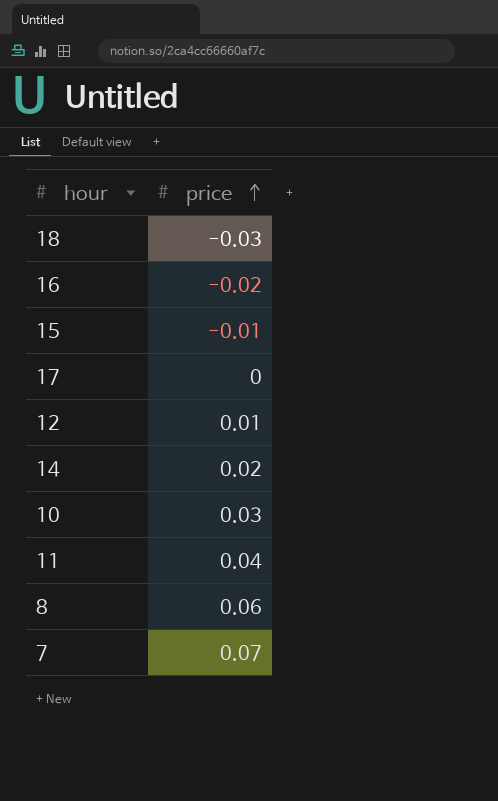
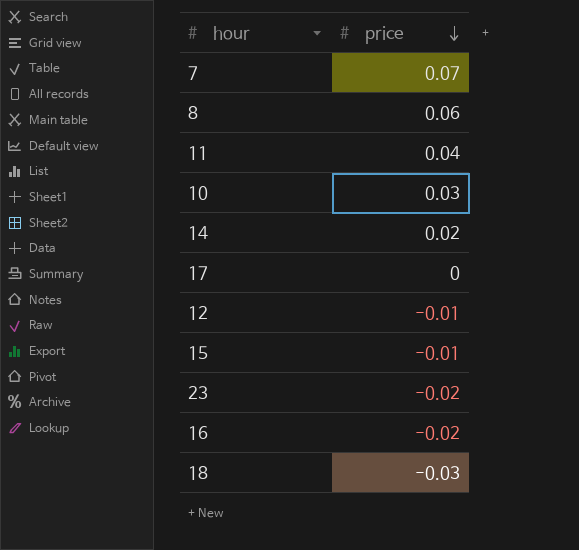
row order: price ascending -> price descending
12 | price: 0.01 -> -0.01
row 23: none -> -0.02

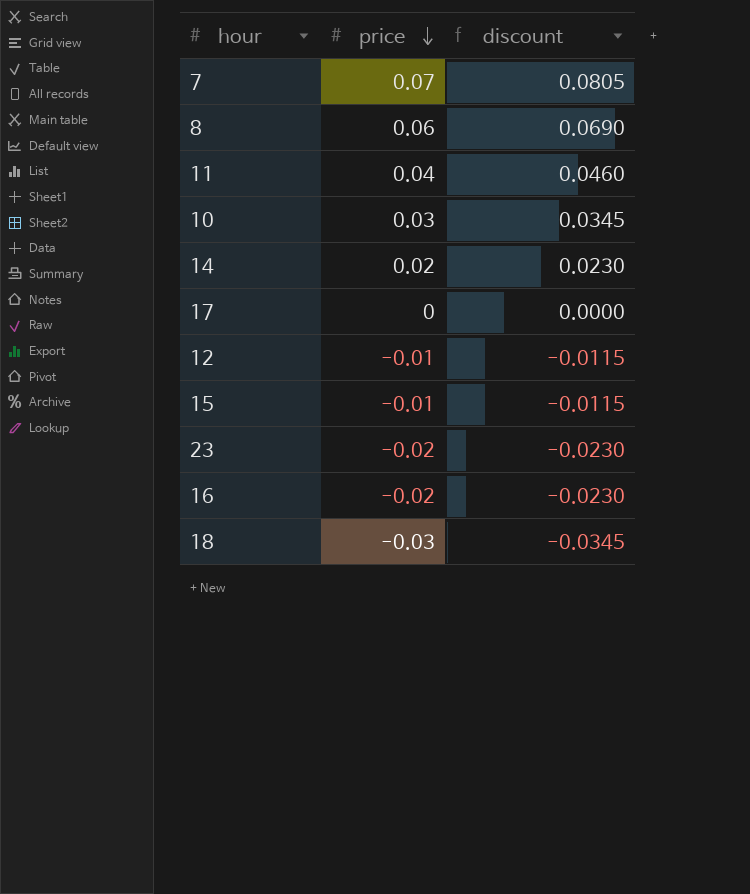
column discount | formula: none -> [price] * 1.15

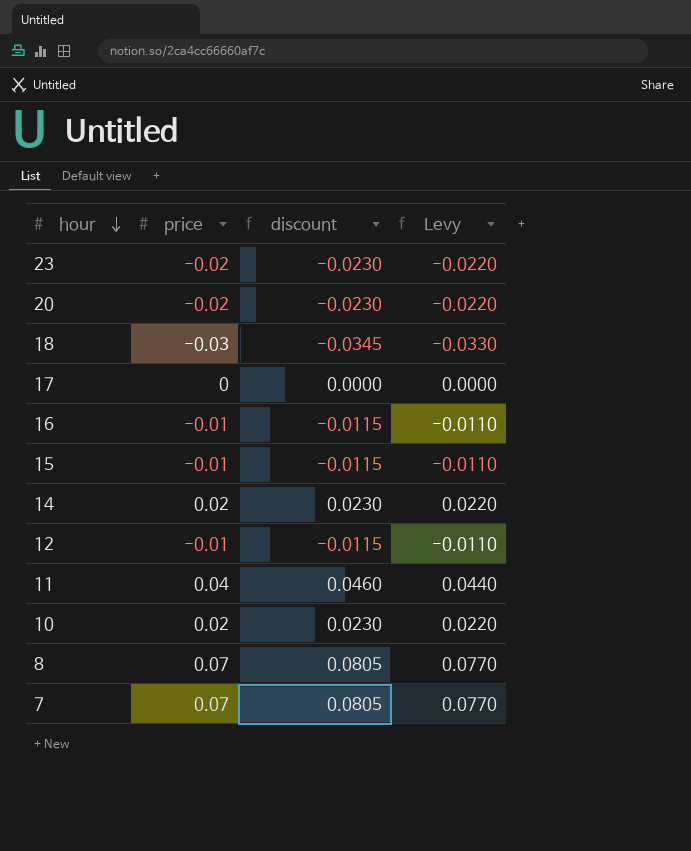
row order: price descending -> hour descending
column Levy | formula: none -> [price] * 1.1
row 20: none -> -0.02 | -0.0230 | -0.0220
16 | price: -0.02 -> -0.01
16 | discount: -0.0230 -> -0.0115
10 | price: 0.03 -> 0.02
10 | discount: 0.0345 -> 0.0230
8 | price: 0.06 -> 0.07
8 | discount: 0.0690 -> 0.0805

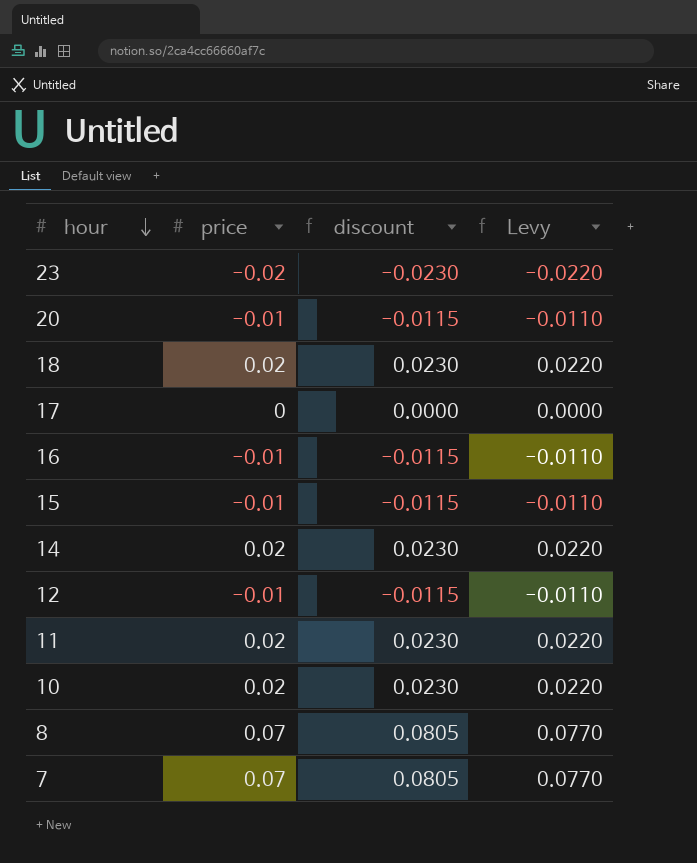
20 | price: -0.02 -> -0.01
20 | discount: -0.0230 -> -0.0115
20 | Levy: -0.0220 -> -0.0110
18 | price: -0.03 -> 0.02
18 | discount: -0.0345 -> 0.0230
18 | Levy: -0.0330 -> 0.0220
11 | price: 0.04 -> 0.02
11 | discount: 0.0460 -> 0.0230
11 | Levy: 0.0440 -> 0.0220

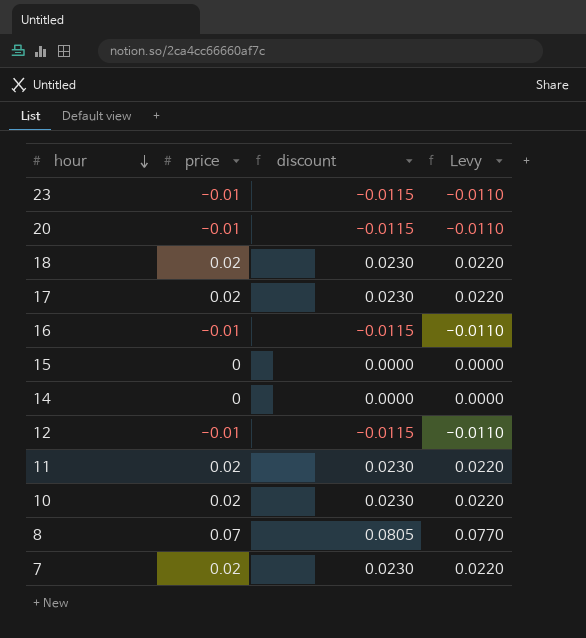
23 | price: -0.02 -> -0.01
23 | discount: -0.0230 -> -0.0115
23 | Levy: -0.0220 -> -0.0110
17 | price: 0 -> 0.02
17 | discount: 0.0000 -> 0.0230
17 | Levy: 0.0000 -> 0.0220
15 | price: -0.01 -> 0
15 | discount: -0.0115 -> 0.0000
15 | Levy: -0.0110 -> 0.0000
14 | price: 0.02 -> 0
14 | discount: 0.0230 -> 0.0000
14 | Levy: 0.0220 -> 0.0000
7 | price: 0.07 -> 0.02
7 | discount: 0.0805 -> 0.0230
7 | Levy: 0.0770 -> 0.0220

